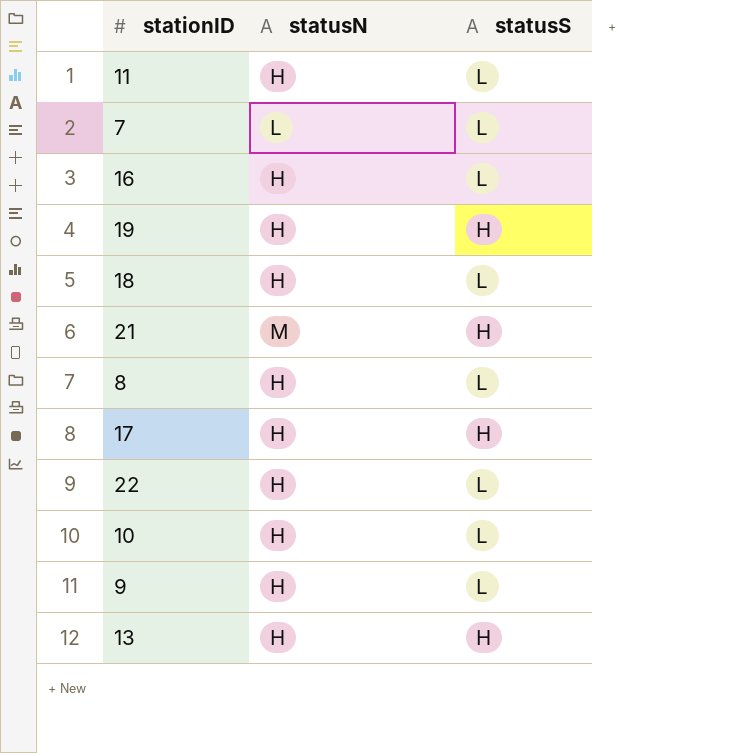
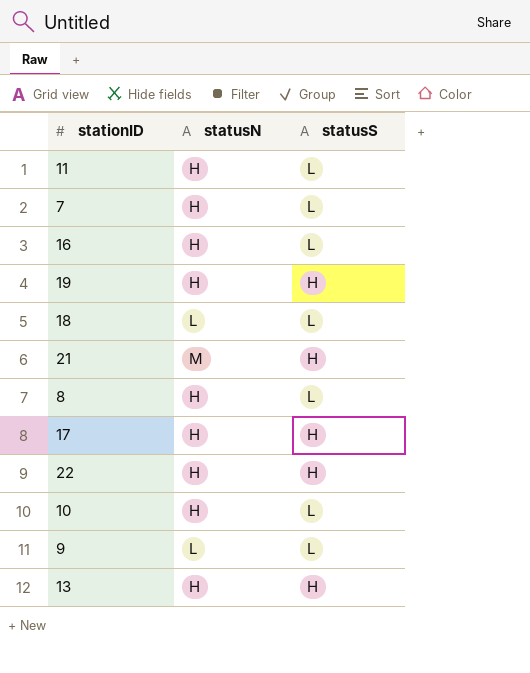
7 | statusN: L -> H
18 | statusN: H -> L
22 | statusS: L -> H
9 | statusN: H -> L

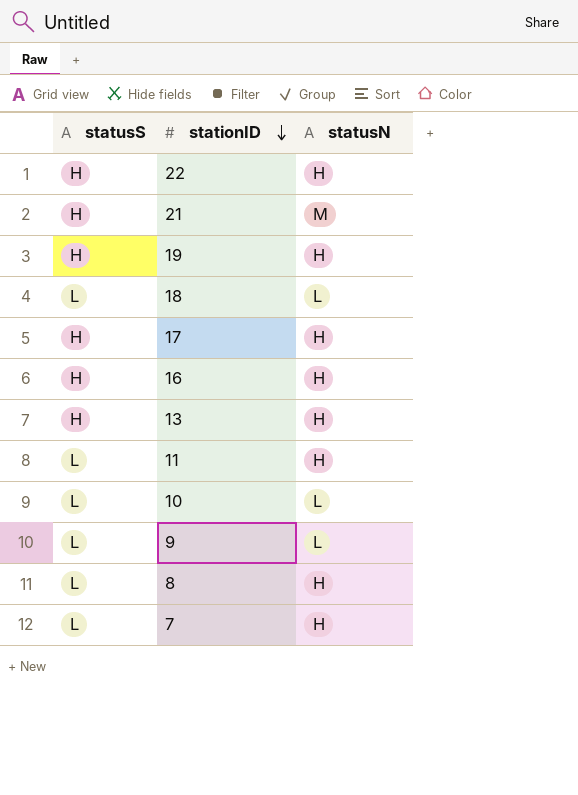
row order: none -> stationID descending
column statusS | position: 3 -> 1
16 | statusS: L -> H
10 | statusN: H -> L

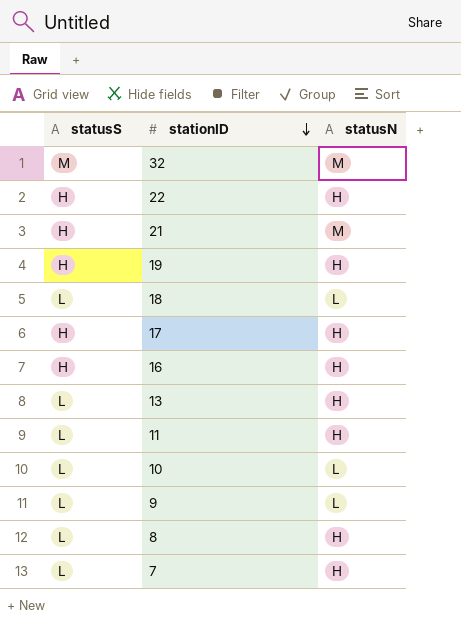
row 32: none -> M | M
13 | statusS: H -> L

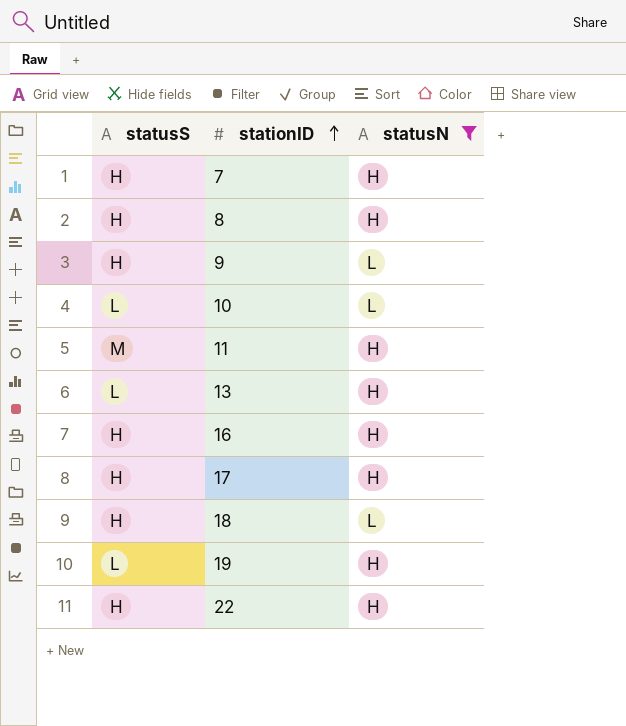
filter: none -> statusN != M
row order: stationID descending -> stationID ascending
7 | statusS: L -> H
8 | statusS: L -> H
9 | statusS: L -> H
11 | statusS: L -> M
18 | statusS: L -> H
19 | statusS: H -> L

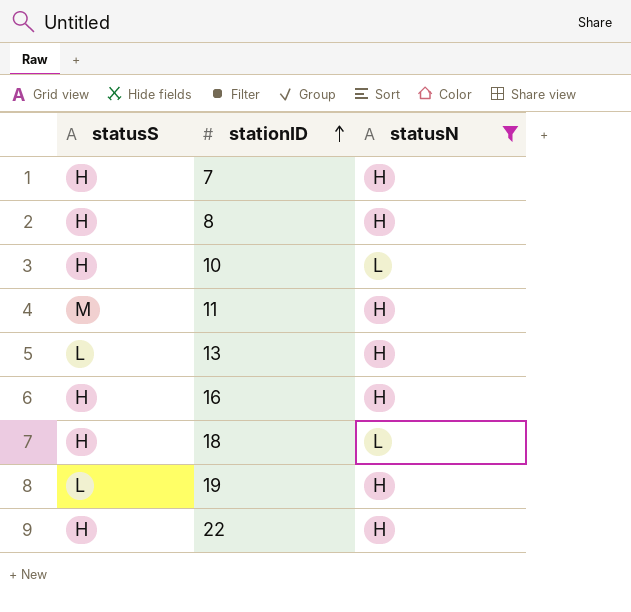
row 9: H | L -> none
row 17: H | H -> none
10 | statusS: L -> H

